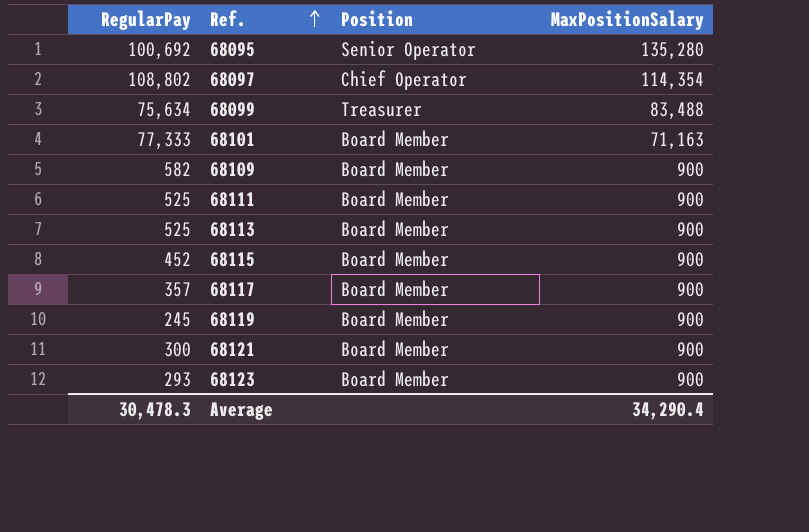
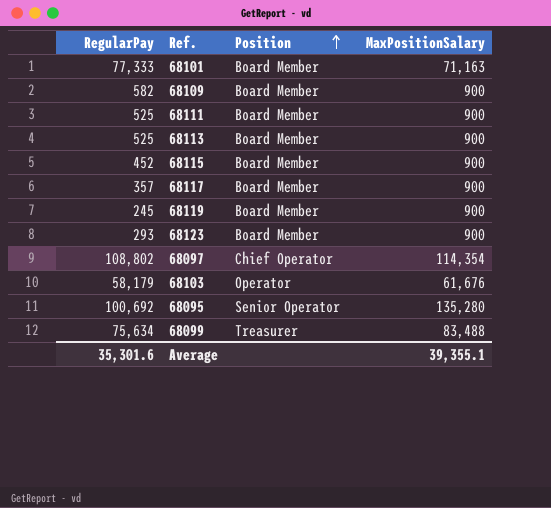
row order: Ref. ascending -> Position ascending
row 68121: 300 | Board Member | 900 -> none
row 68103: none -> 58,179 | Operator | 61,676
Average | RegularPay: 30,478.3 -> 35,301.6
Average | MaxPositionSalary: 34,290.4 -> 39,355.1

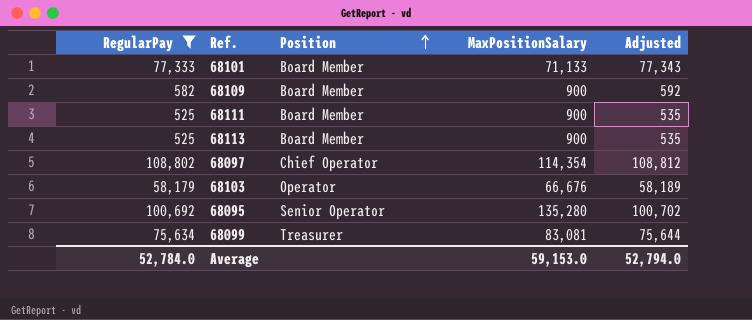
filter: none -> RegularPay >= 525
column Adjusted | formula: none -> [RegularPay] + 10
68101 | MaxPositionSalary: 71,163 -> 71,133
68103 | MaxPositionSalary: 61,676 -> 66,676
68099 | MaxPositionSalary: 83,488 -> 83,081
Average | RegularPay: 35,301.6 -> 52,784.0
Average | MaxPositionSalary: 39,355.1 -> 59,153.0

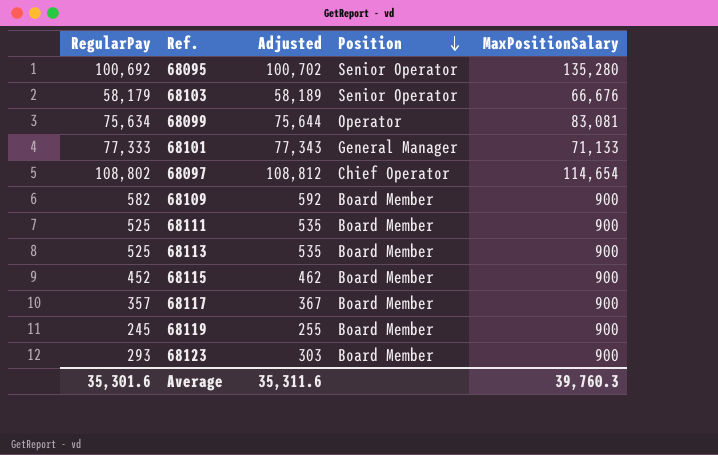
filter: RegularPay >= 525 -> none
row order: Position ascending -> Position descending
column Adjusted | position: 5 -> 3
68103 | Position: Operator -> Senior Operator
68099 | Position: Treasurer -> Operator
68101 | Position: Board Member -> General Manager
68097 | MaxPositionSalary: 114,354 -> 114,654
Average | RegularPay: 52,784.0 -> 35,301.6
Average | Adjusted: 52,794.0 -> 35,311.6
Average | MaxPositionSalary: 59,153.0 -> 39,760.3

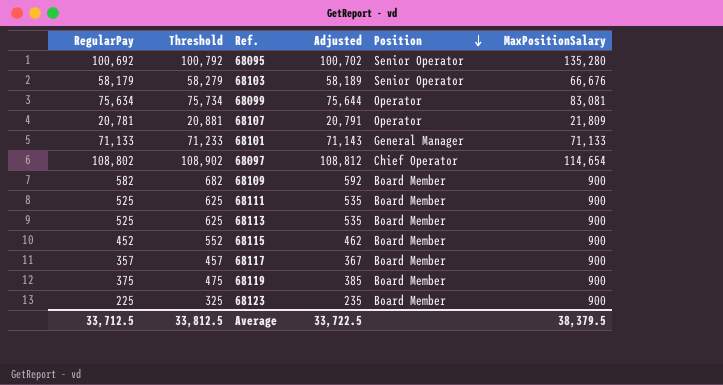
column Threshold | formula: none -> [RegularPay] + 100
row 68107: none -> 20,781 | 20,881 | 20,791 | Operator | 21,809
68101 | RegularPay: 77,333 -> 71,133
68101 | Adjusted: 77,343 -> 71,143
68119 | RegularPay: 245 -> 375
68119 | Adjusted: 255 -> 385
68123 | RegularPay: 293 -> 225
68123 | Adjusted: 303 -> 235
Average | RegularPay: 35,301.6 -> 33,712.5
Average | Adjusted: 35,311.6 -> 33,722.5
Average | MaxPositionSalary: 39,760.3 -> 38,379.5

